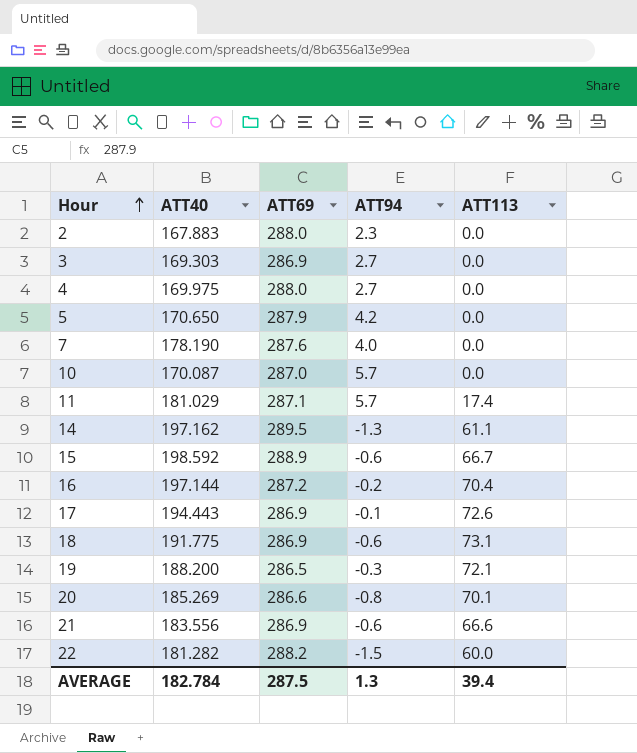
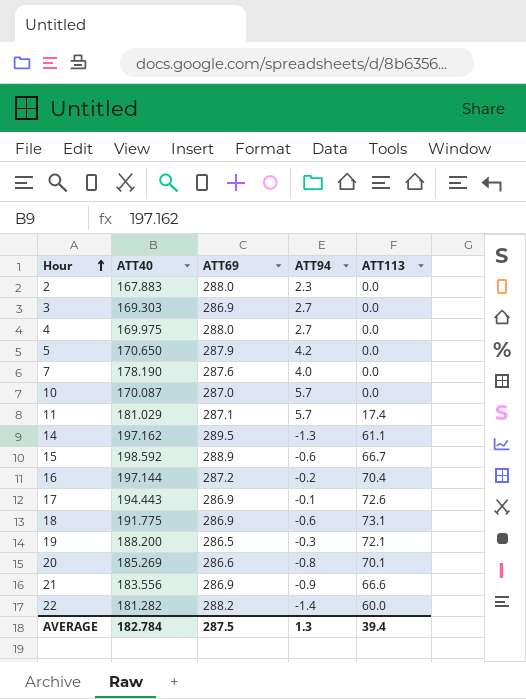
21 | ATT94: -0.6 -> -0.9
22 | ATT94: -1.5 -> -1.4

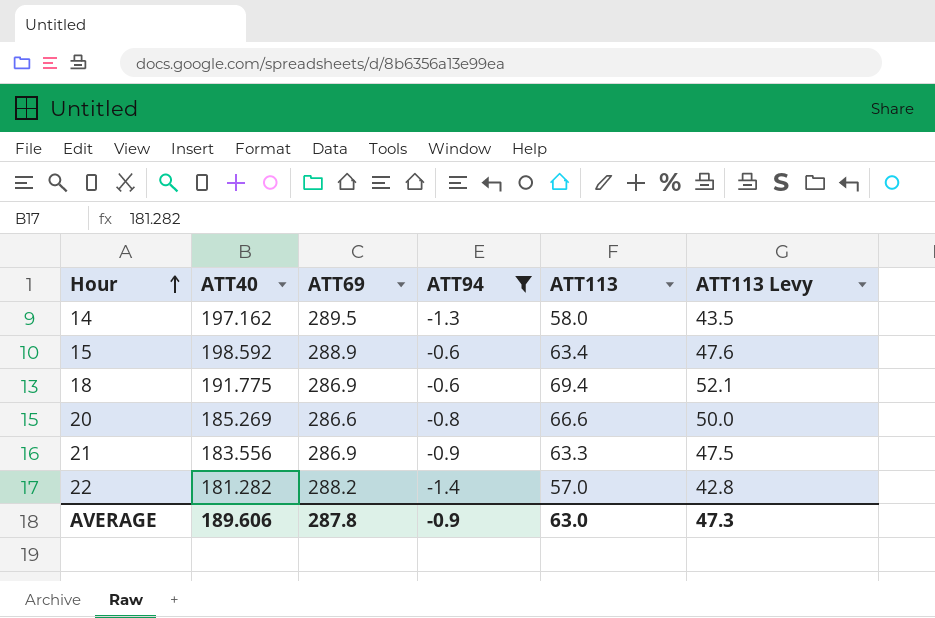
filter: none -> ATT94 <= -0.6
column ATT113 Levy | formula: none -> [ATT113] * 0.75
14 | ATT113: 61.1 -> 58.0
15 | ATT113: 66.7 -> 63.4
18 | ATT113: 73.1 -> 69.4
20 | ATT113: 70.1 -> 66.6
21 | ATT113: 66.6 -> 63.3
22 | ATT113: 60.0 -> 57.0
AVERAGE | ATT40: 182.784 -> 189.606
AVERAGE | ATT69: 287.5 -> 287.8
AVERAGE | ATT94: 1.3 -> -0.9
AVERAGE | ATT113: 39.4 -> 63.0

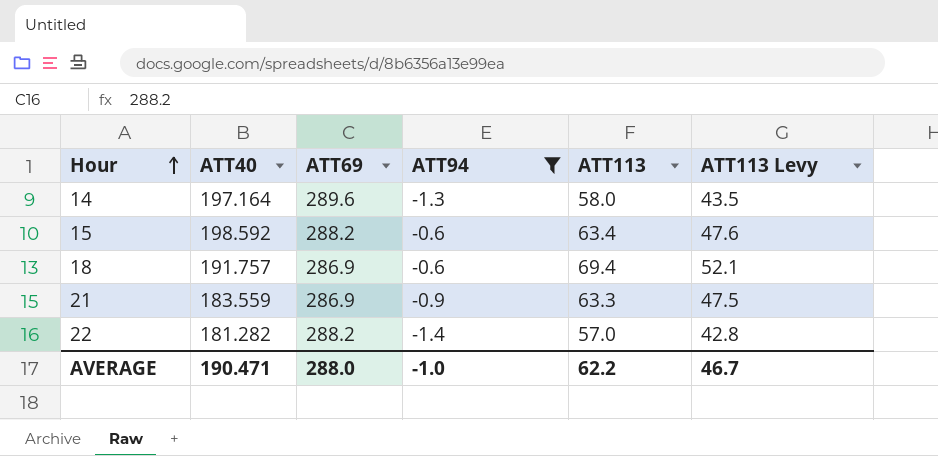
row 20: 185.269 | 286.6 | -0.8 | 66.6 | 50.0 -> none
14 | ATT40: 197.162 -> 197.164
14 | ATT69: 289.5 -> 289.6
15 | ATT69: 288.9 -> 288.2
18 | ATT40: 191.775 -> 191.757
21 | ATT40: 183.556 -> 183.559
AVERAGE | ATT40: 189.606 -> 190.471
AVERAGE | ATT69: 287.8 -> 288.0
AVERAGE | ATT94: -0.9 -> -1.0
AVERAGE | ATT113: 63.0 -> 62.2
AVERAGE | ATT113 Levy: 47.3 -> 46.7

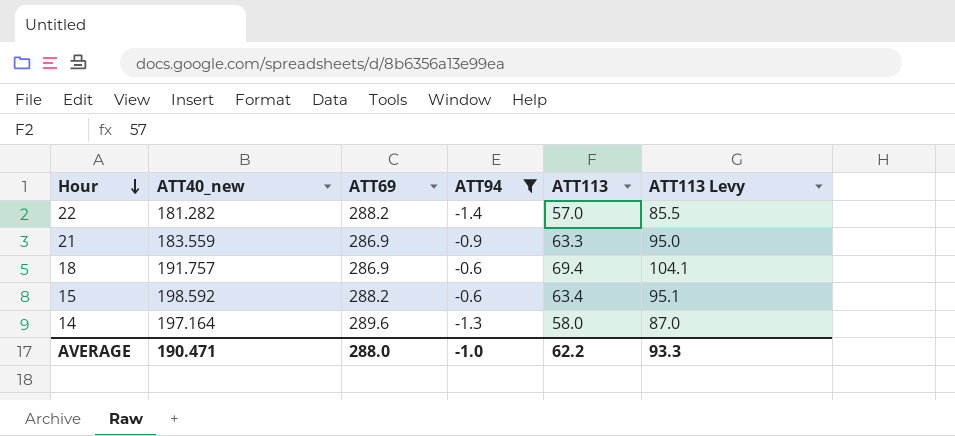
row order: Hour ascending -> Hour descending
column name: ATT40 -> ATT40_new
column ATT113 Levy | formula: [ATT113] * 0.75 -> [ATT113] * 1.5
AVERAGE | ATT113 Levy: 46.7 -> 93.3

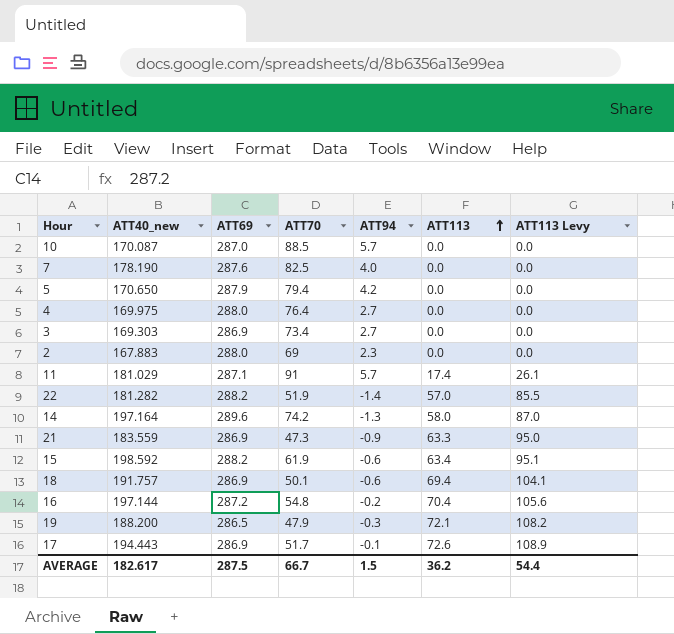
filter: ATT94 <= -0.6 -> none
row order: Hour descending -> ATT113 ascending
column ATT70 | position: none -> 4
AVERAGE | ATT40_new: 190.471 -> 182.617
AVERAGE | ATT69: 288.0 -> 287.5
AVERAGE | ATT94: -1.0 -> 1.5
AVERAGE | ATT113: 62.2 -> 36.2
AVERAGE | ATT113 Levy: 93.3 -> 54.4

